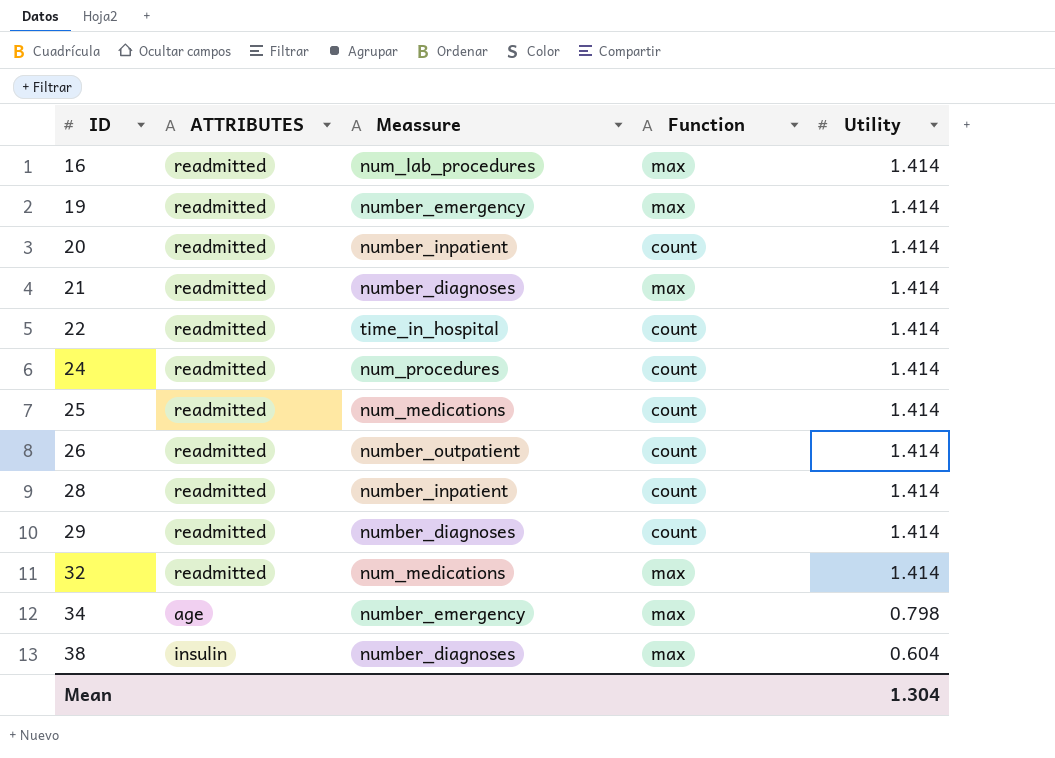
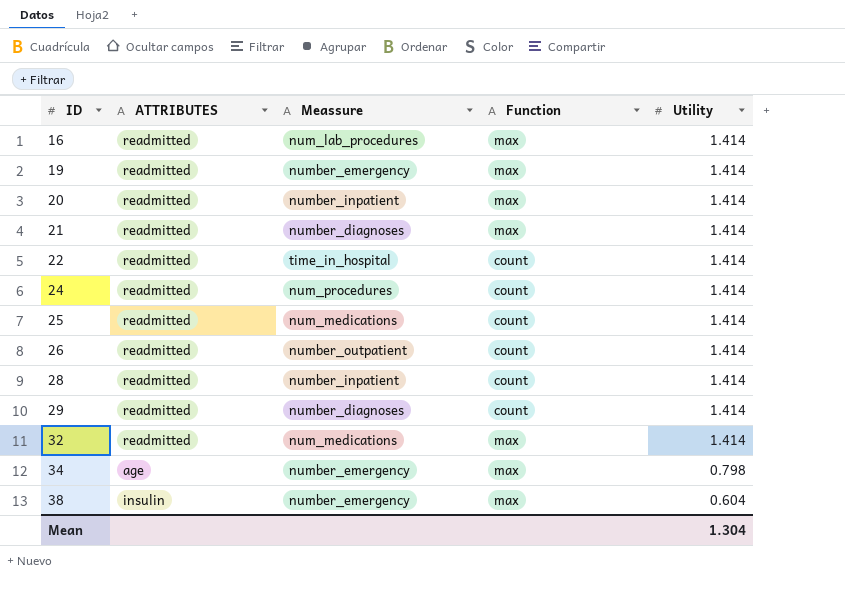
20 | Function: count -> max
38 | Meassure: number_diagnoses -> number_emergency

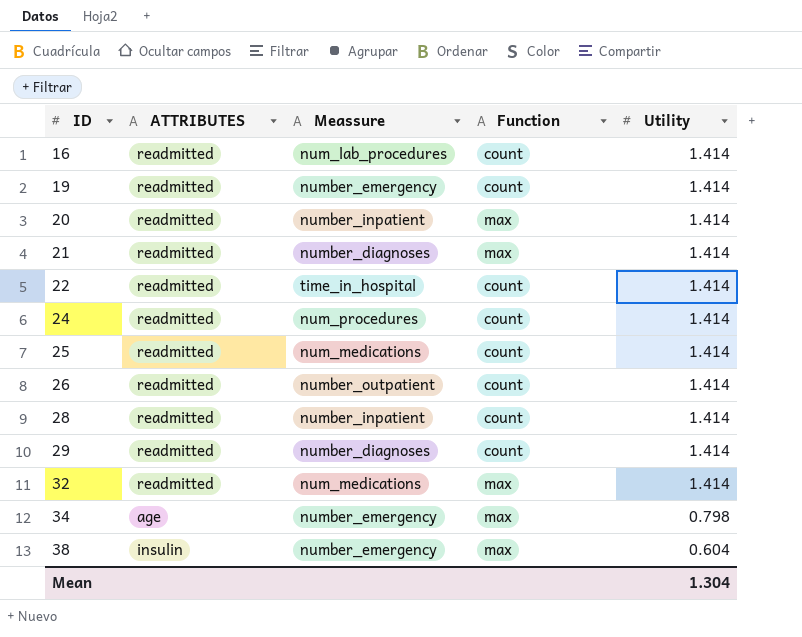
16 | Function: max -> count
19 | Function: max -> count

